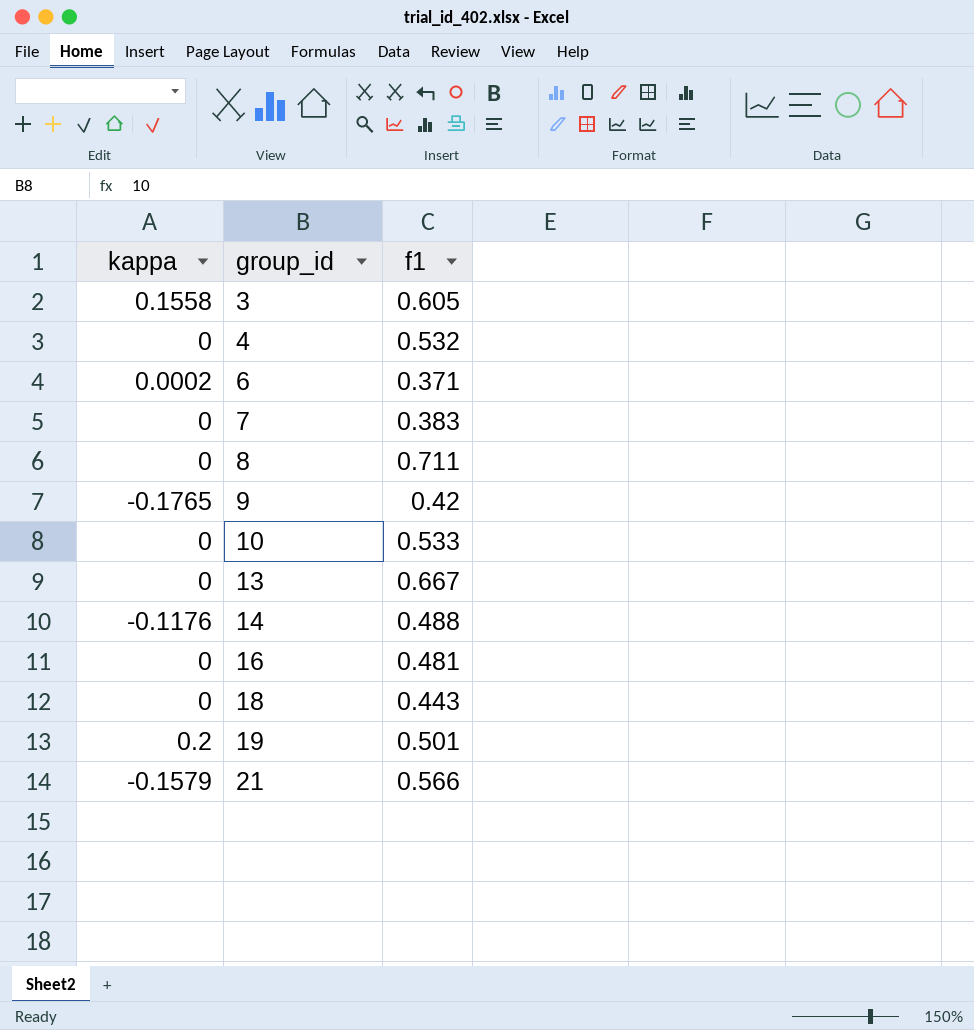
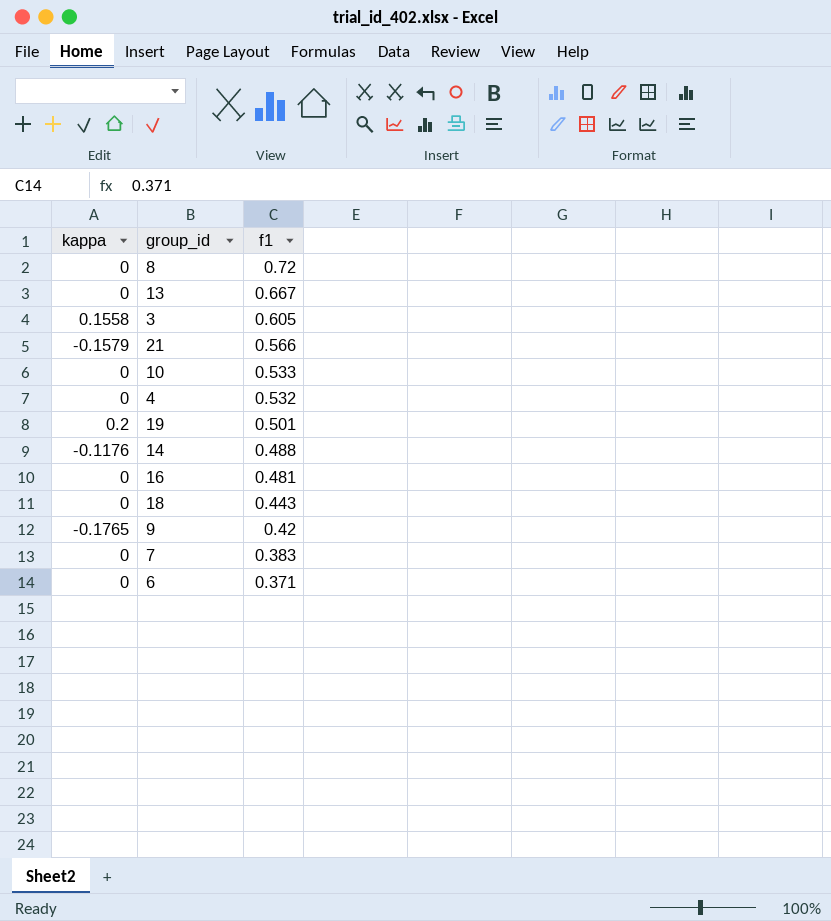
row order: group_id ascending -> f1 descending
8 | f1: 0.711 -> 0.72
6 | kappa: 0.0002 -> 0

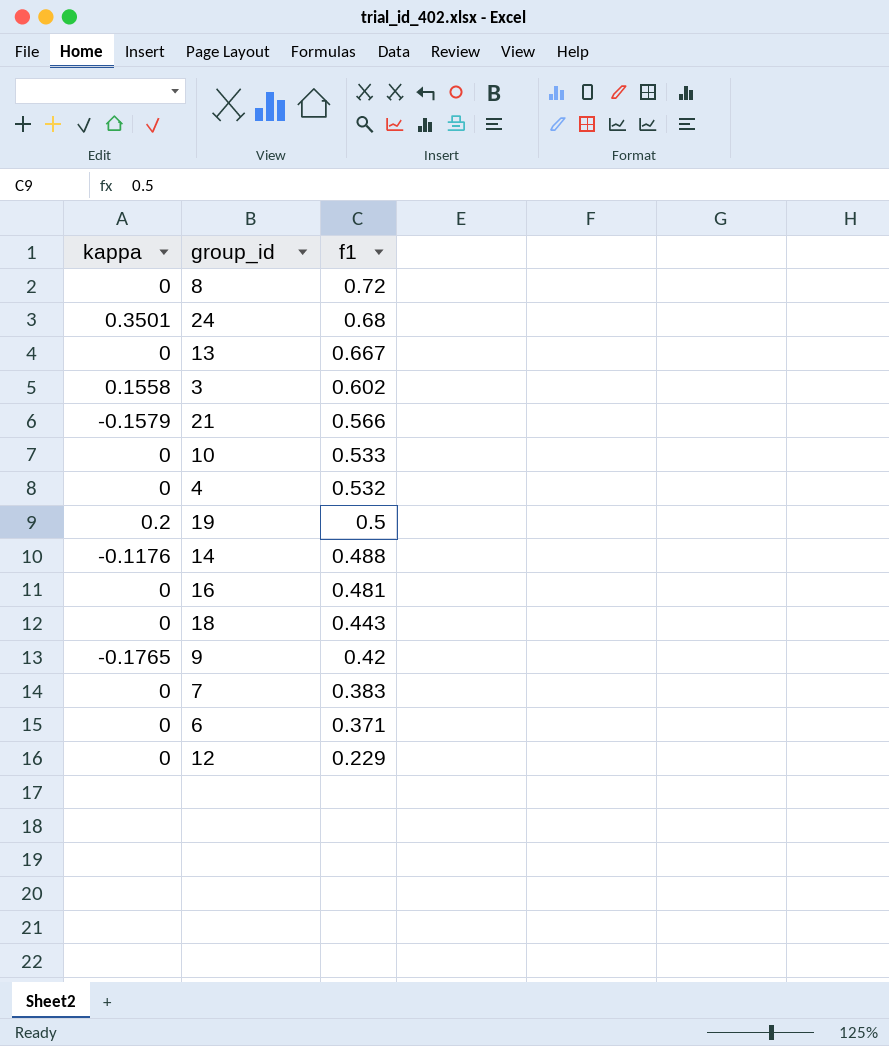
row 24: none -> 0.3501 | 0.68
3 | f1: 0.605 -> 0.602
19 | f1: 0.501 -> 0.5
row 12: none -> 0 | 0.229

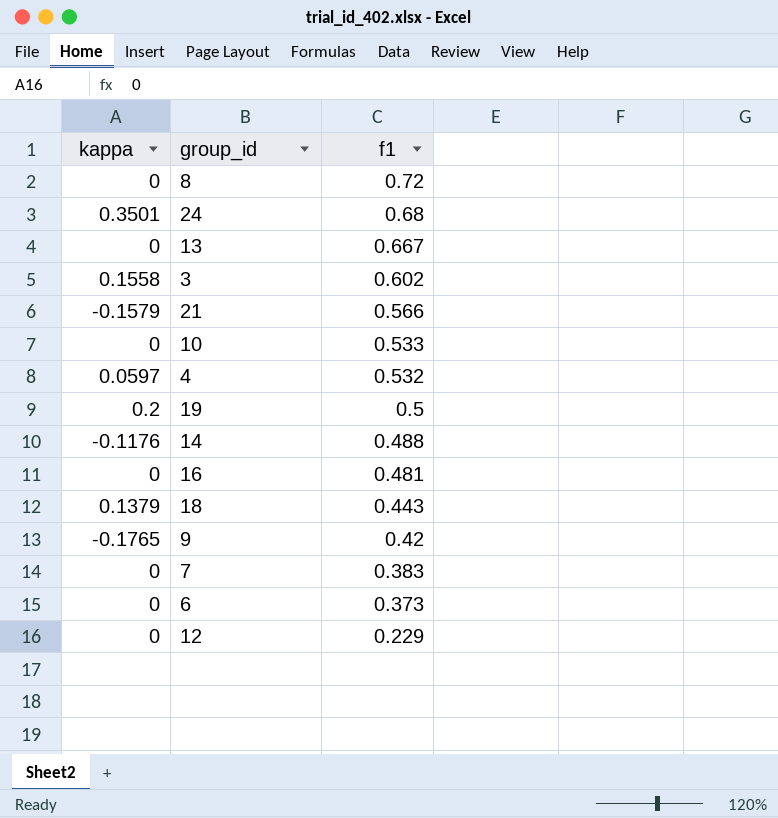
4 | kappa: 0 -> 0.0597
18 | kappa: 0 -> 0.1379
6 | f1: 0.371 -> 0.373

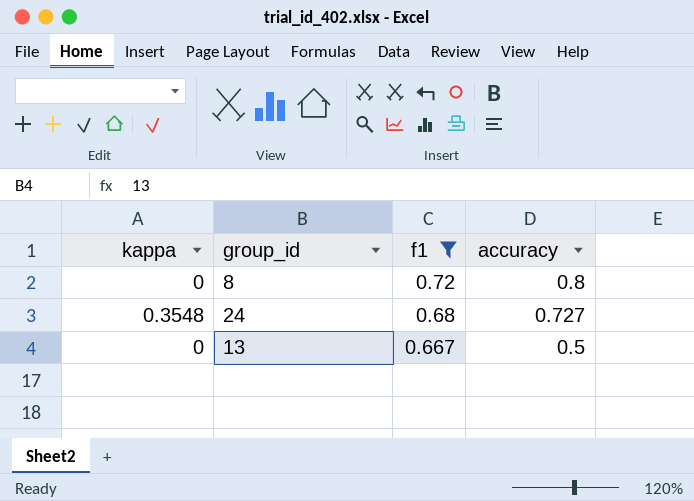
filter: none -> f1 >= 0.667
column accuracy | position: none -> 4
24 | kappa: 0.3501 -> 0.3548

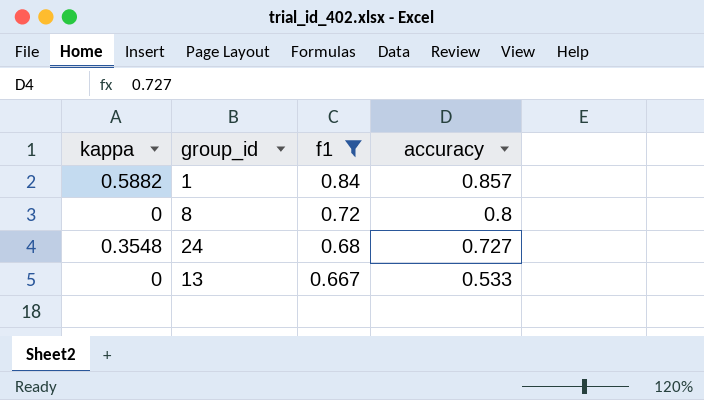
row 1: none -> 0.5882 | 0.84 | 0.857
13 | accuracy: 0.5 -> 0.533

